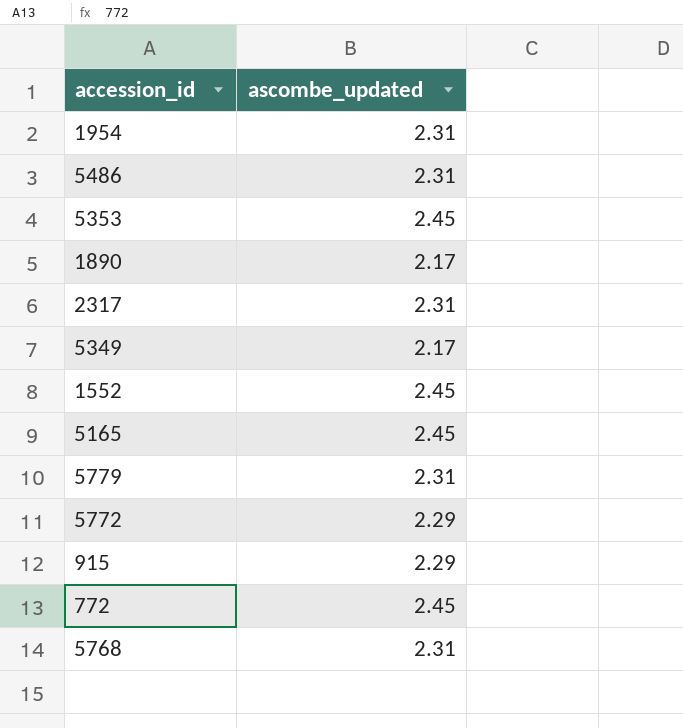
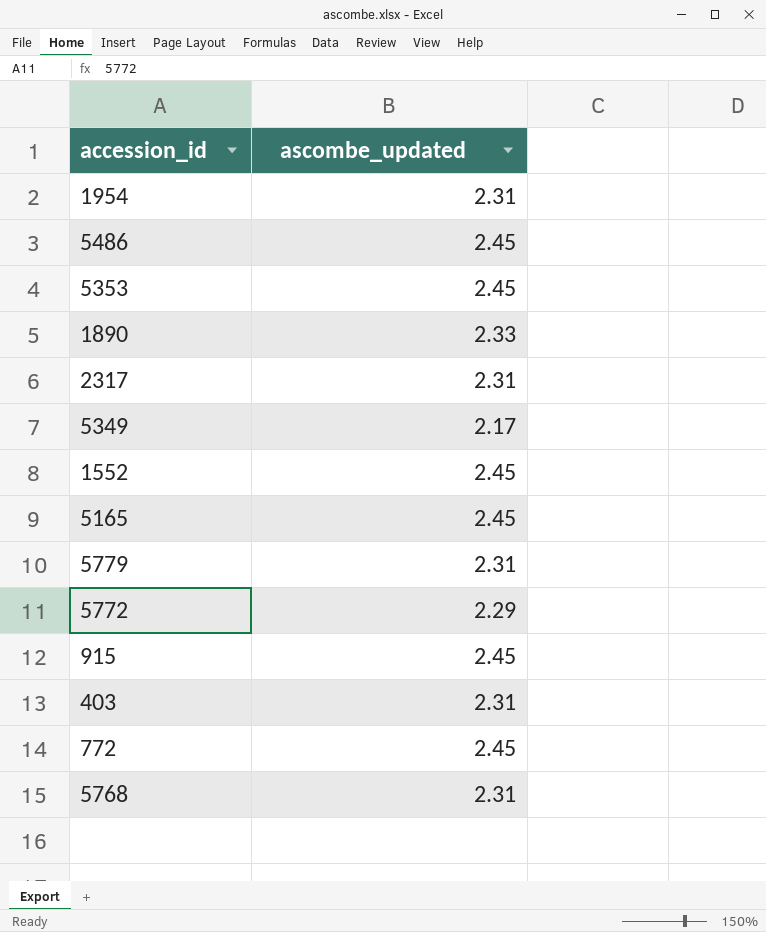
5486 | ascombe_updated: 2.31 -> 2.45
1890 | ascombe_updated: 2.17 -> 2.33
915 | ascombe_updated: 2.29 -> 2.45
row 403: none -> 2.31

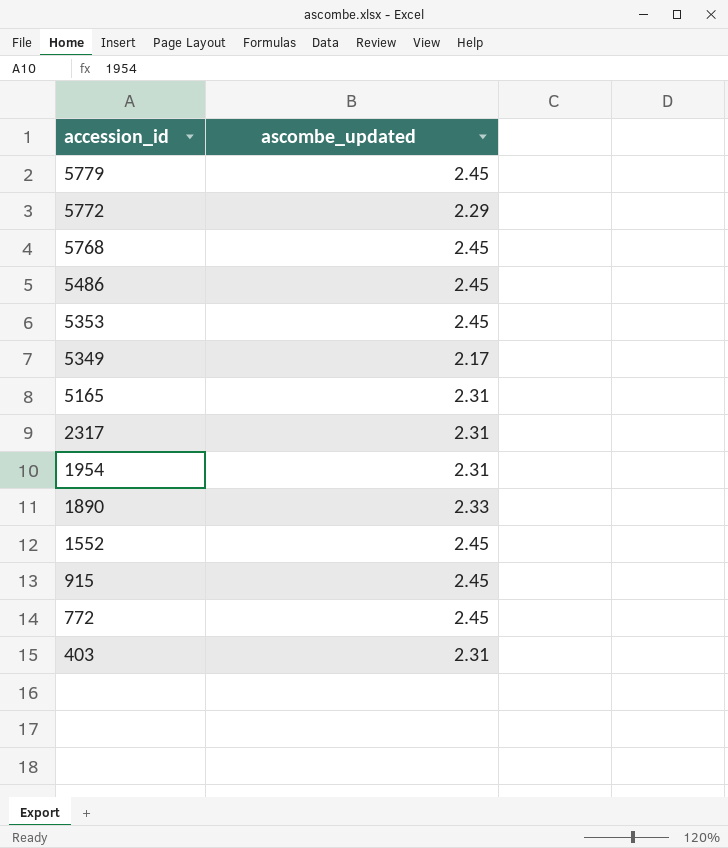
row order: none -> accession_id descending
5779 | ascombe_updated: 2.31 -> 2.45
5768 | ascombe_updated: 2.31 -> 2.45
5165 | ascombe_updated: 2.45 -> 2.31

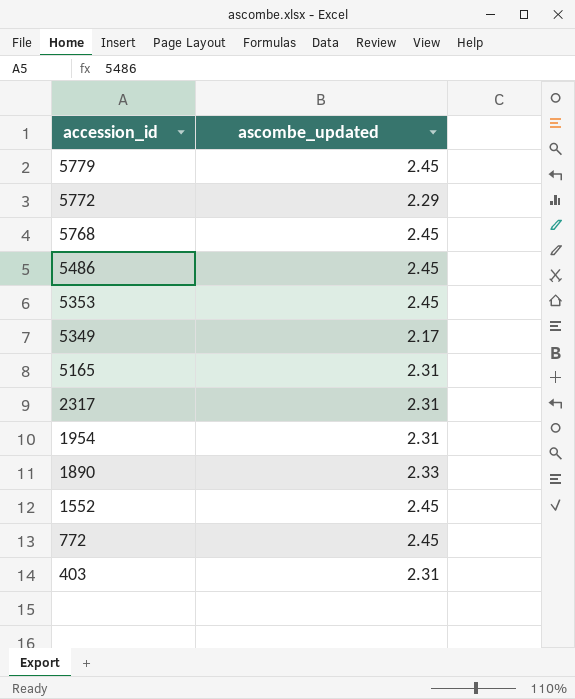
row 915: 2.45 -> none

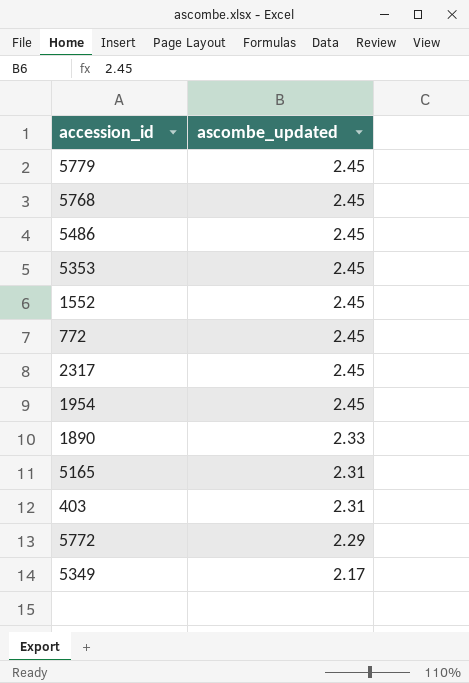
row order: accession_id descending -> ascombe_updated descending
2317 | ascombe_updated: 2.31 -> 2.45
1954 | ascombe_updated: 2.31 -> 2.45

